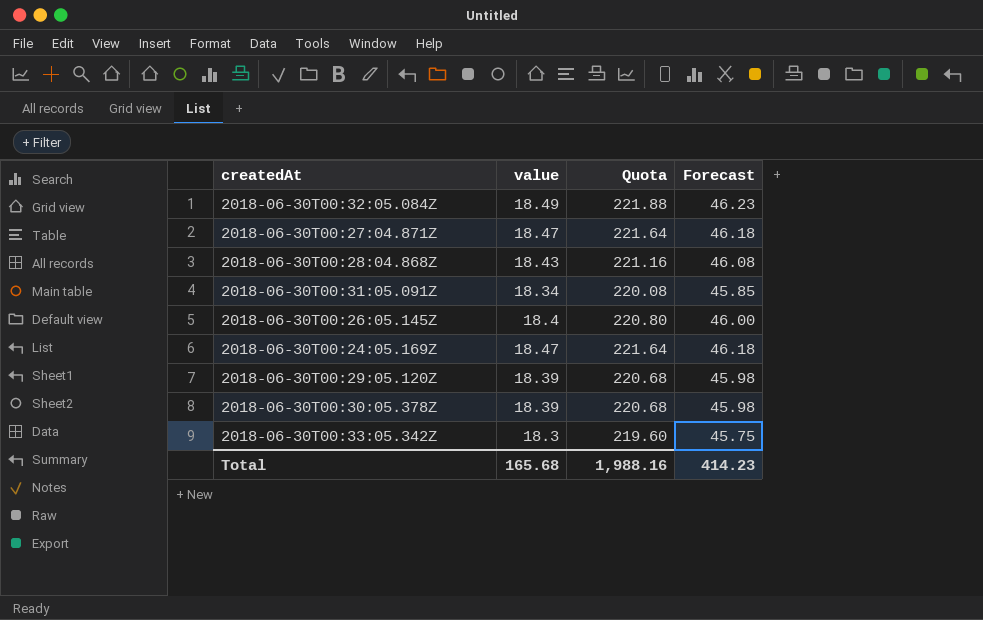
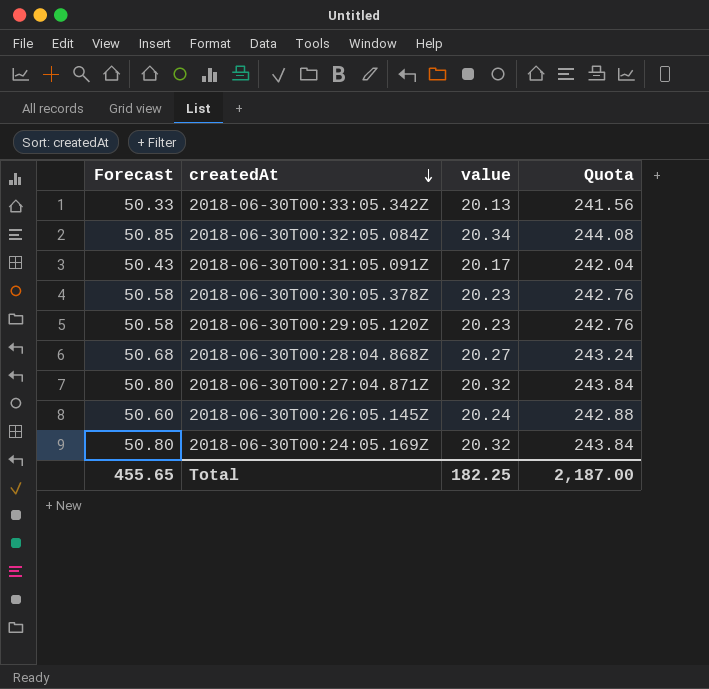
row order: none -> createdAt descending
column Forecast | position: 4 -> 1
2018-06-30T00:33:05.342Z | Forecast: 45.75 -> 50.33
2018-06-30T00:33:05.342Z | value: 18.3 -> 20.13
2018-06-30T00:33:05.342Z | Quota: 219.60 -> 241.56
2018-06-30T00:32:05.084Z | Forecast: 46.23 -> 50.85
2018-06-30T00:32:05.084Z | value: 18.49 -> 20.34
2018-06-30T00:32:05.084Z | Quota: 221.88 -> 244.08
2018-06-30T00:31:05.091Z | Forecast: 45.85 -> 50.43
2018-06-30T00:31:05.091Z | value: 18.34 -> 20.17
2018-06-30T00:31:05.091Z | Quota: 220.08 -> 242.04
2018-06-30T00:30:05.378Z | Forecast: 45.98 -> 50.58
2018-06-30T00:30:05.378Z | value: 18.39 -> 20.23
2018-06-30T00:30:05.378Z | Quota: 220.68 -> 242.76
2018-06-30T00:29:05.120Z | Forecast: 45.98 -> 50.58
2018-06-30T00:29:05.120Z | value: 18.39 -> 20.23
2018-06-30T00:29:05.120Z | Quota: 220.68 -> 242.76
2018-06-30T00:28:04.868Z | Forecast: 46.08 -> 50.68
2018-06-30T00:28:04.868Z | value: 18.43 -> 20.27
2018-06-30T00:28:04.868Z | Quota: 221.16 -> 243.24
2018-06-30T00:27:04.871Z | Forecast: 46.18 -> 50.80
2018-06-30T00:27:04.871Z | value: 18.47 -> 20.32
2018-06-30T00:27:04.871Z | Quota: 221.64 -> 243.84
2018-06-30T00:26:05.145Z | Forecast: 46.00 -> 50.60
2018-06-30T00:26:05.145Z | value: 18.4 -> 20.24
2018-06-30T00:26:05.145Z | Quota: 220.80 -> 242.88
2018-06-30T00:24:05.169Z | Forecast: 46.18 -> 50.80
2018-06-30T00:24:05.169Z | value: 18.47 -> 20.32
2018-06-30T00:24:05.169Z | Quota: 221.64 -> 243.84
Total | Forecast: 414.23 -> 455.65
Total | value: 165.68 -> 182.25
Total | Quota: 1,988.16 -> 2,187.00

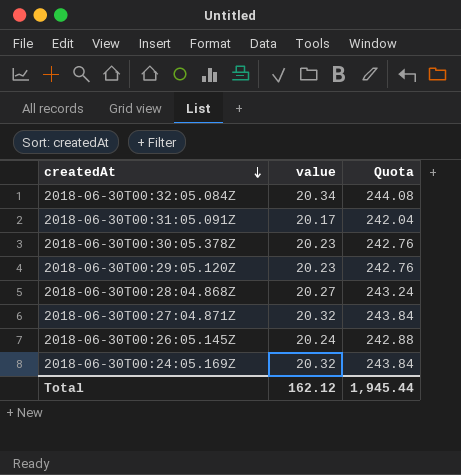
column Forecast | formula: [value] * 2.5 -> none
row 2018-06-30T00:33:05.342Z: 50.33 | 20.13 | 241.56 -> none
Total | value: 182.25 -> 162.12
Total | Quota: 2,187.00 -> 1,945.44

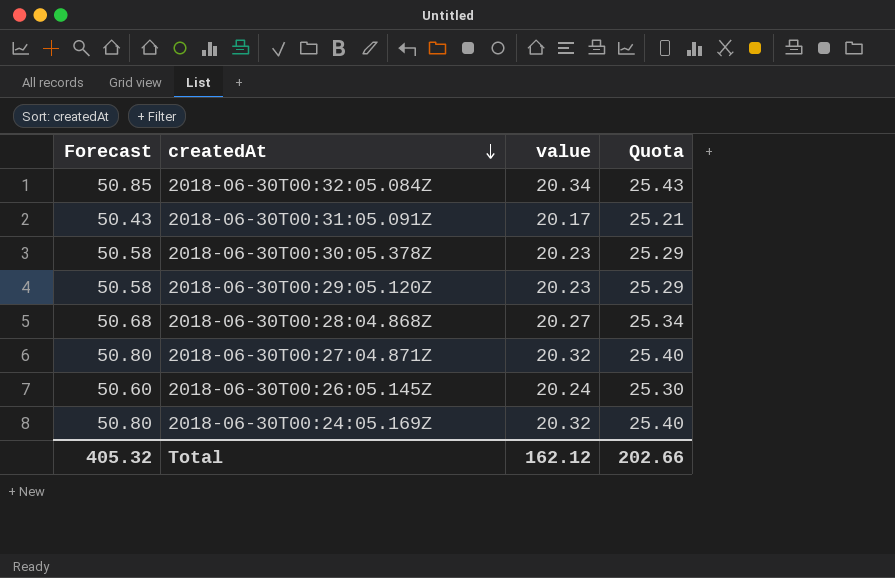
column Forecast | formula: none -> [value] * 2.5
column Quota | formula: [value] * 12 -> [value] * 1.25
Total | Quota: 1,945.44 -> 202.66

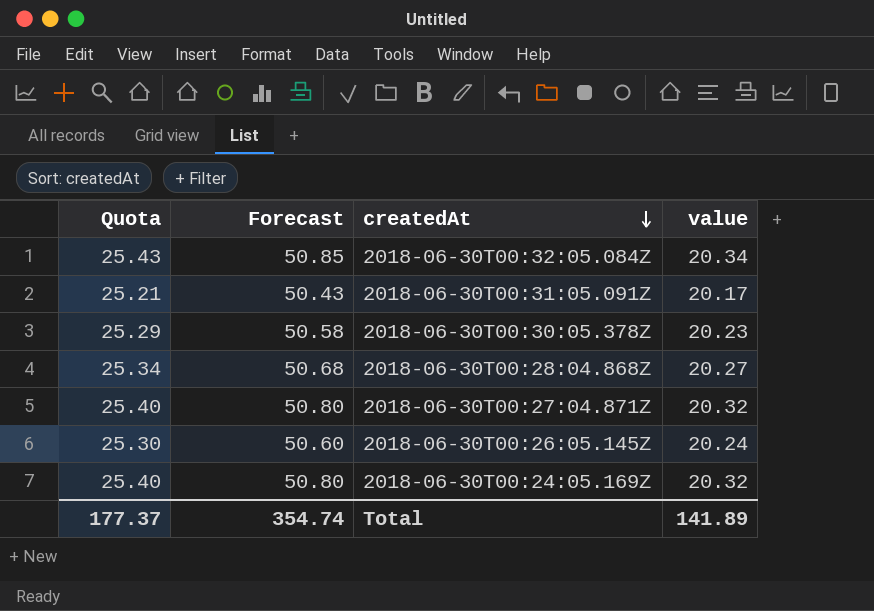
column Quota | position: 4 -> 1
row 2018-06-30T00:29:05.120Z: 50.58 | 20.23 | 25.29 -> none
Total | Quota: 202.66 -> 177.37
Total | Forecast: 405.32 -> 354.74
Total | value: 162.12 -> 141.89

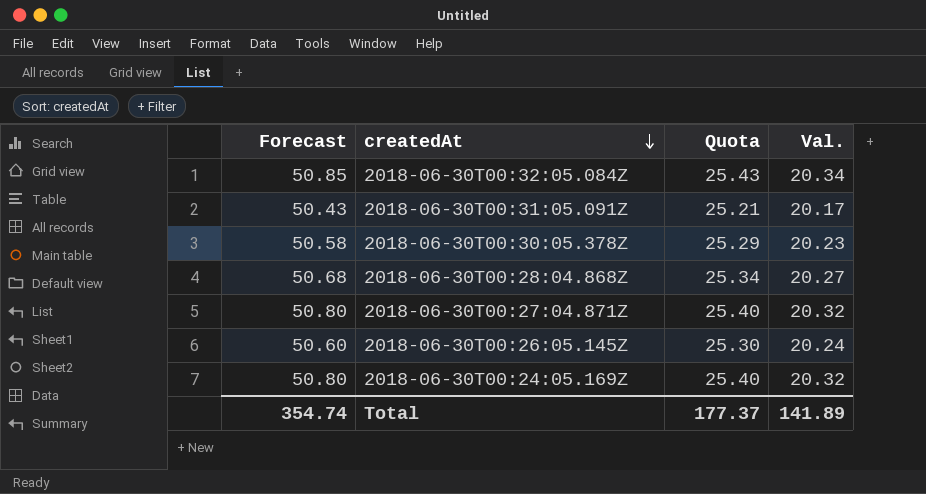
column Quota | position: 1 -> 3
column name: value -> Val.

